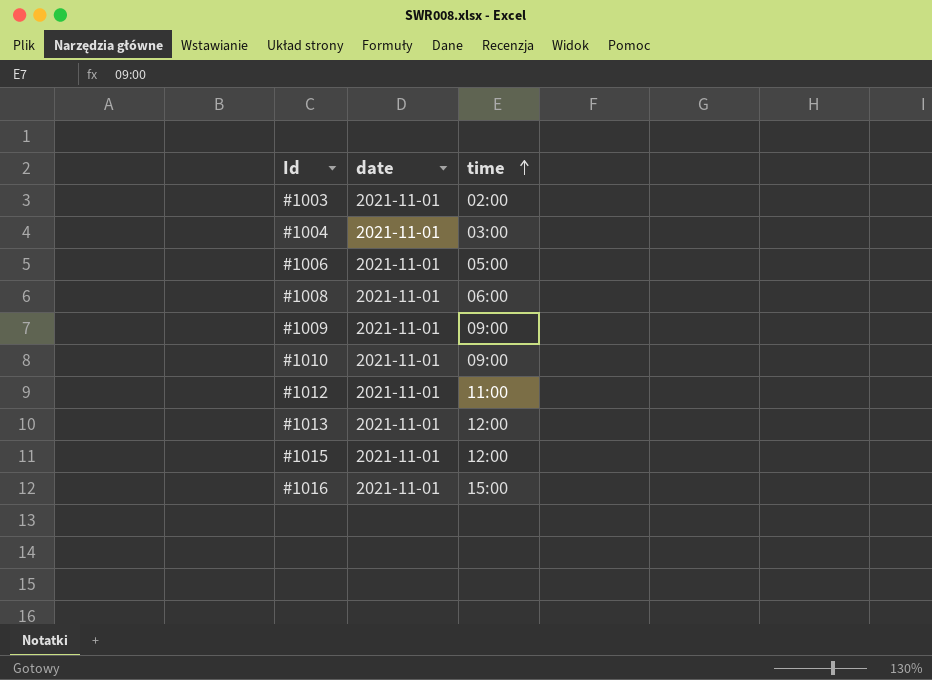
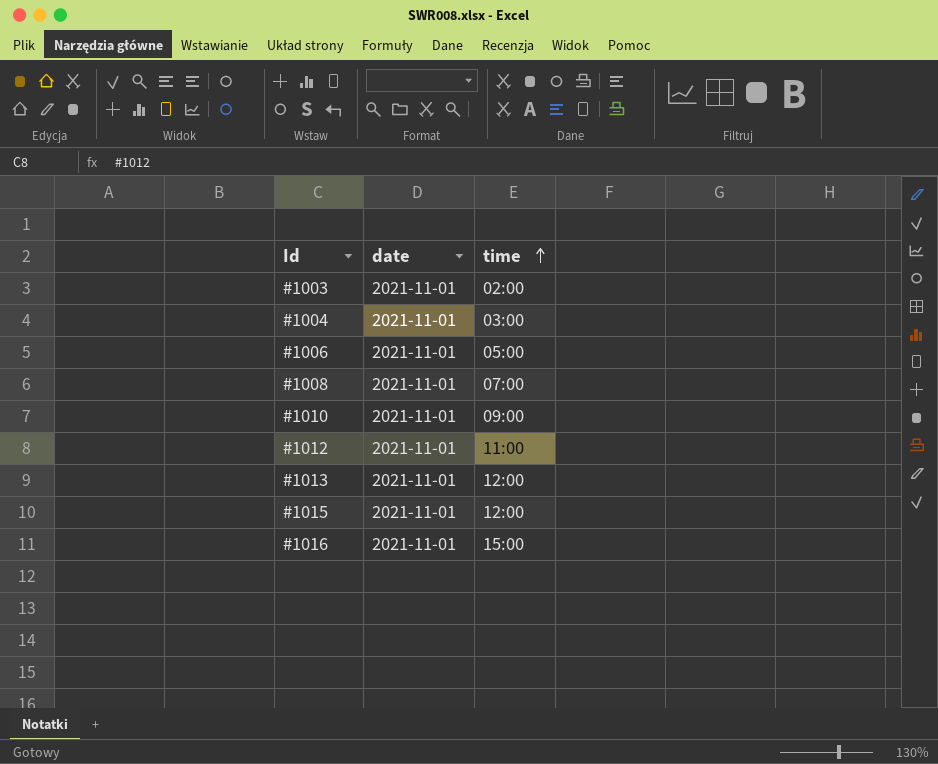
row #1009: 2021-11-01 | 09:00 -> none
#1008 | time: 06:00 -> 07:00

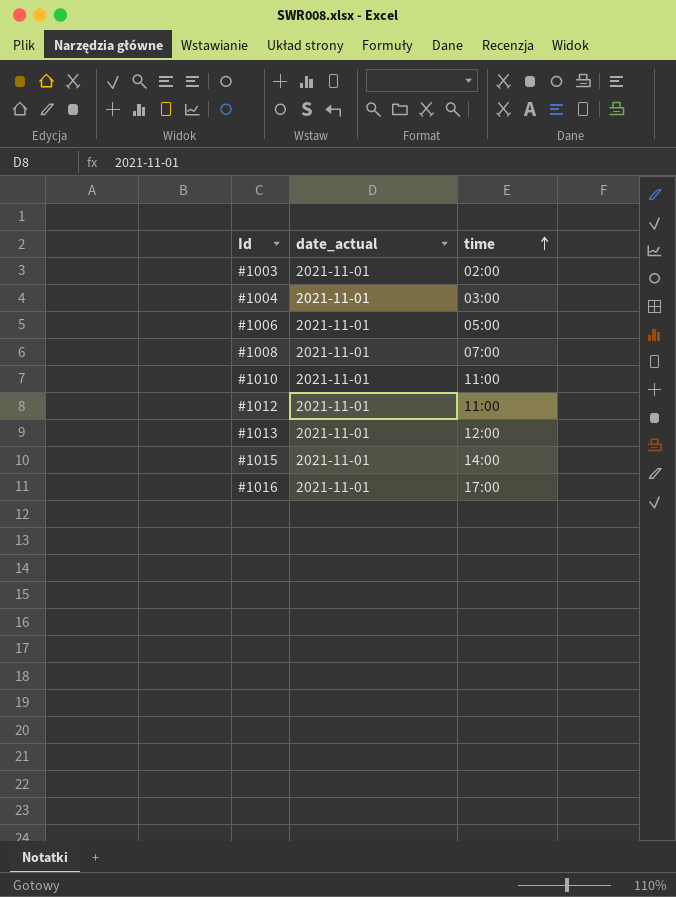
column name: date -> date_actual
#1010 | time: 09:00 -> 11:00
#1015 | time: 12:00 -> 14:00
#1016 | time: 15:00 -> 17:00

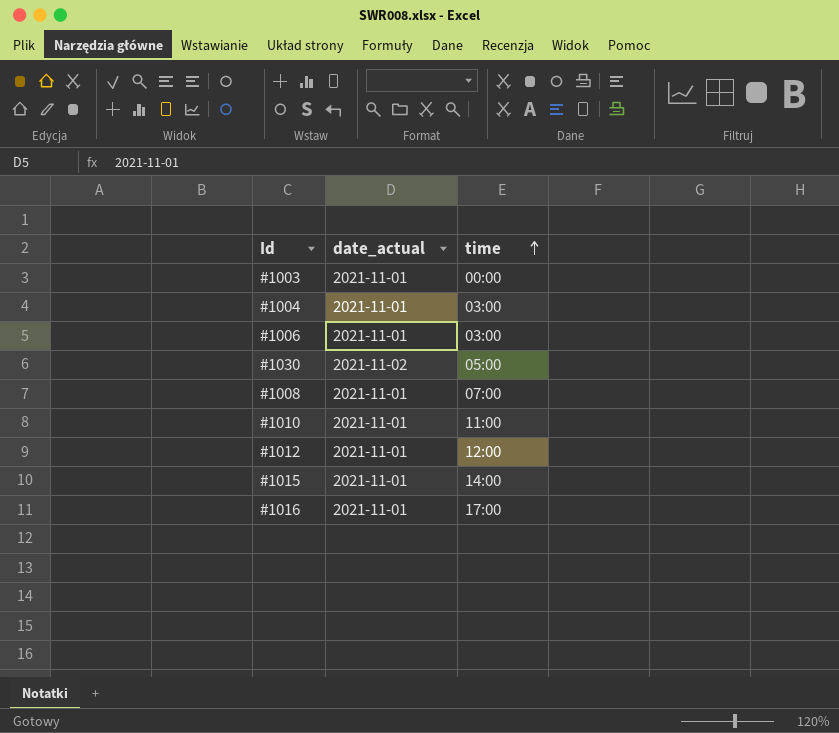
row #1013: 2021-11-01 | 12:00 -> none
#1003 | time: 02:00 -> 00:00
#1006 | time: 05:00 -> 03:00
row #1030: none -> 2021-11-02 | 05:00
#1012 | time: 11:00 -> 12:00

